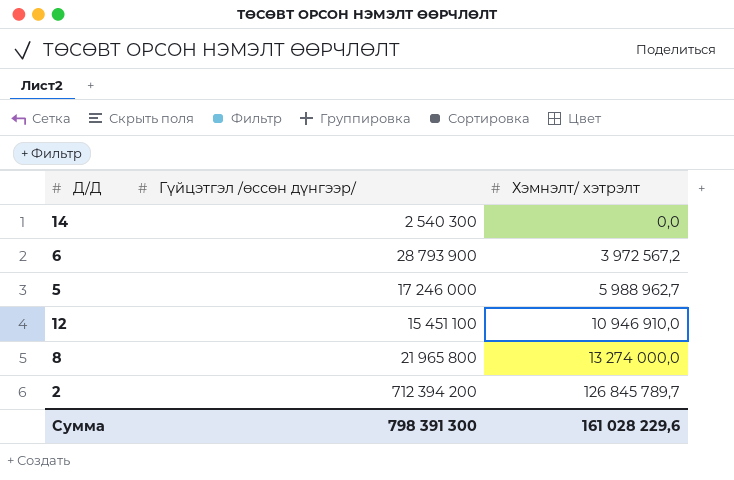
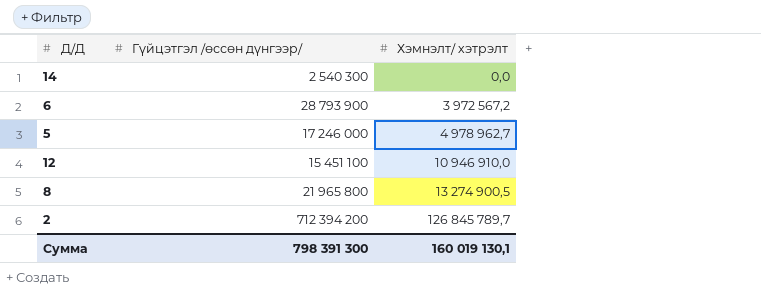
5 | Хэмнэлт/ хэтрэлт: 5 988 962,7 -> 4 978 962,7
8 | Хэмнэлт/ хэтрэлт: 13 274 000,0 -> 13 274 900,5
Сумма | Хэмнэлт/ хэтрэлт: 161 028 229,6 -> 160 019 130,1

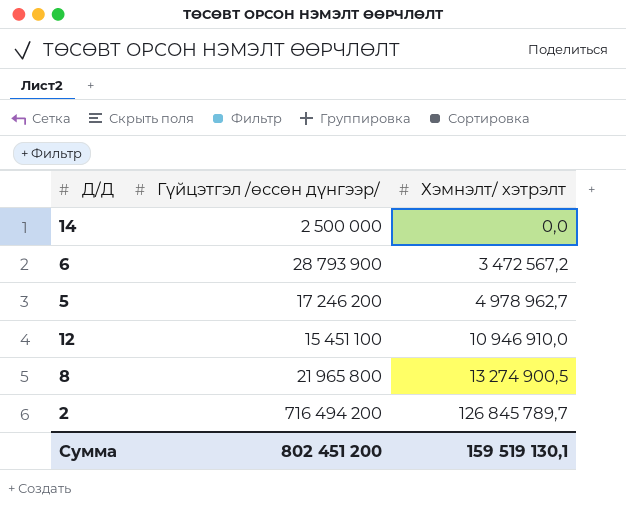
14 | Гүйцэтгэл /өссөн дүнгээр/: 2 540 300 -> 2 500 000
6 | Хэмнэлт/ хэтрэлт: 3 972 567,2 -> 3 472 567,2
5 | Гүйцэтгэл /өссөн дүнгээр/: 17 246 000 -> 17 246 200
2 | Гүйцэтгэл /өссөн дүнгээр/: 712 394 200 -> 716 494 200
Сумма | Гүйцэтгэл /өссөн дүнгээр/: 798 391 300 -> 802 451 200
Сумма | Хэмнэлт/ хэтрэлт: 160 019 130,1 -> 159 519 130,1

